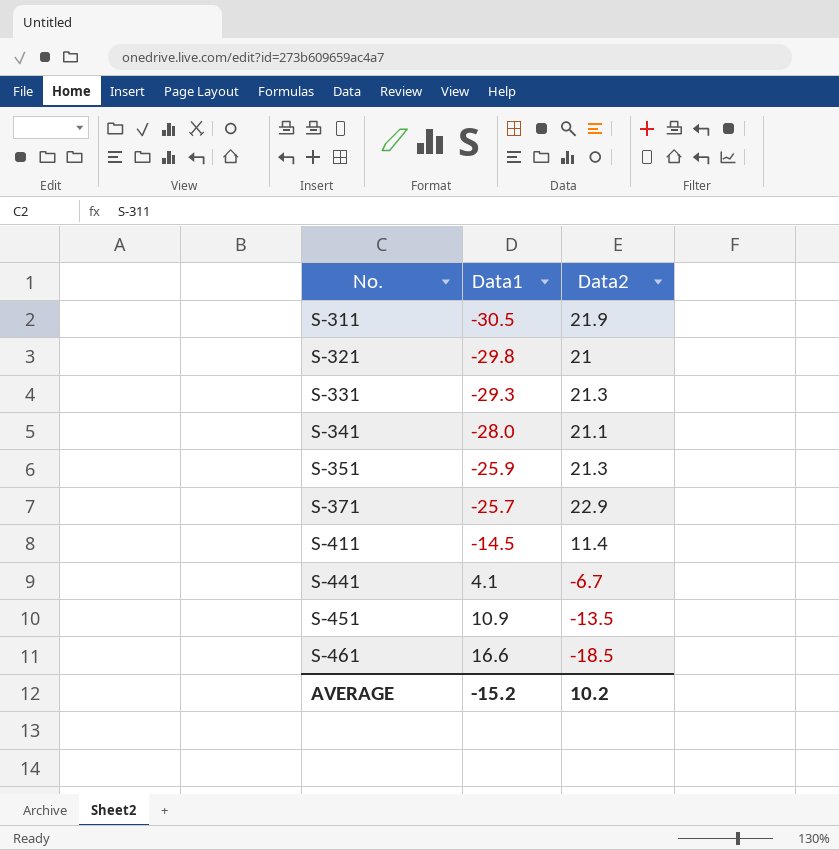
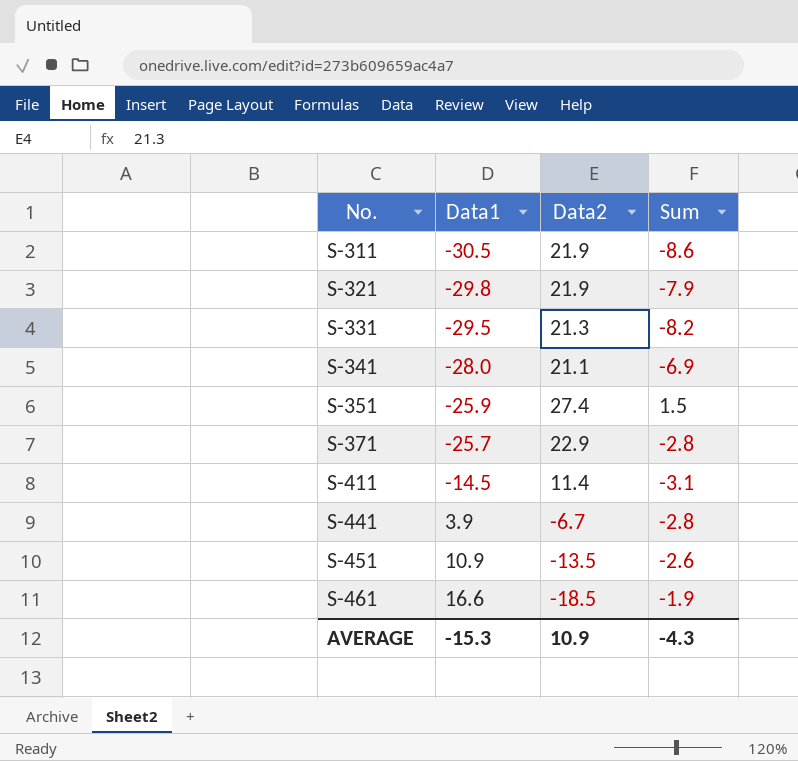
column Sum | formula: none -> [Data1] + [Data2]
S-321 | Data2: 21 -> 21.9
S-331 | Data1: -29.3 -> -29.5
S-351 | Data2: 21.3 -> 27.4
S-441 | Data1: 4.1 -> 3.9
AVERAGE | Data1: -15.2 -> -15.3
AVERAGE | Data2: 10.2 -> 10.9

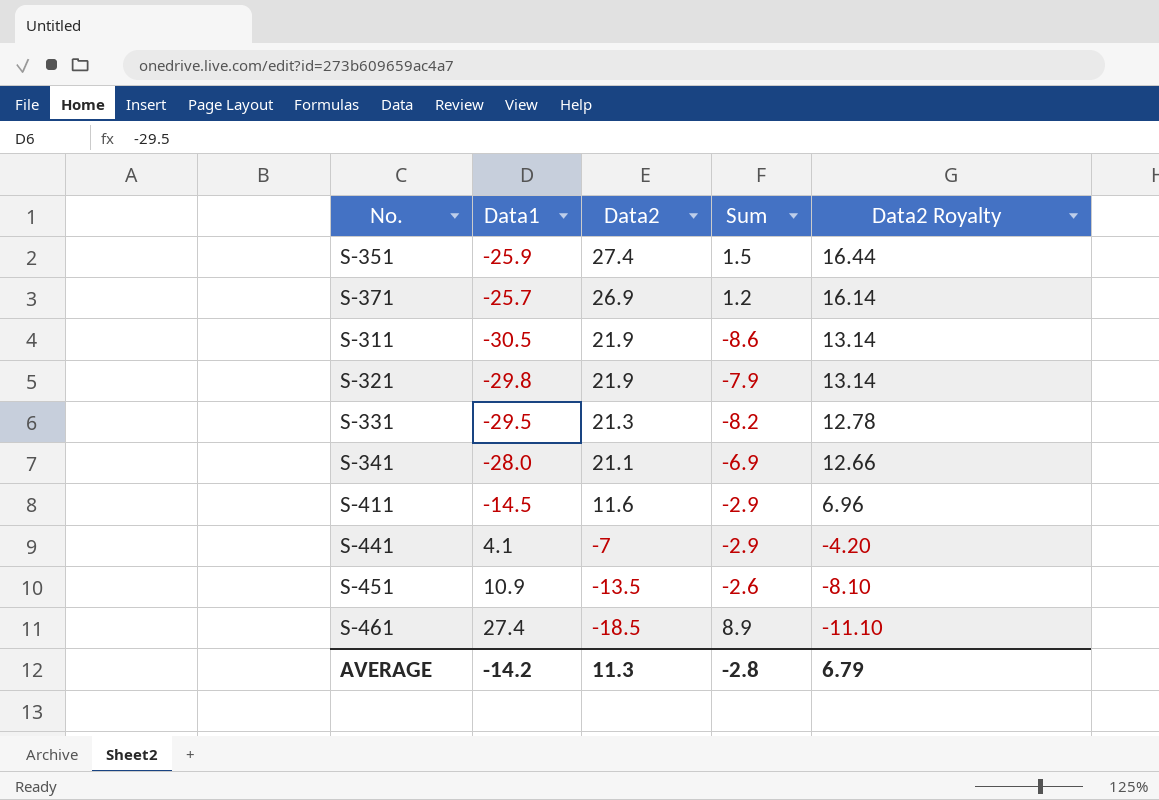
row order: No. ascending -> Data2 descending
column Data2 Royalty | formula: none -> [Data2] * 0.6
S-371 | Data2: 22.9 -> 26.9
S-371 | Sum: -2.8 -> 1.2
S-411 | Data2: 11.4 -> 11.6
S-411 | Sum: -3.1 -> -2.9
S-441 | Data1: 3.9 -> 4.1
S-441 | Data2: -6.7 -> -7
S-441 | Sum: -2.8 -> -2.9
S-461 | Data1: 16.6 -> 27.4
S-461 | Sum: -1.9 -> 8.9
AVERAGE | Data1: -15.3 -> -14.2
AVERAGE | Data2: 10.9 -> 11.3
AVERAGE | Sum: -4.3 -> -2.8

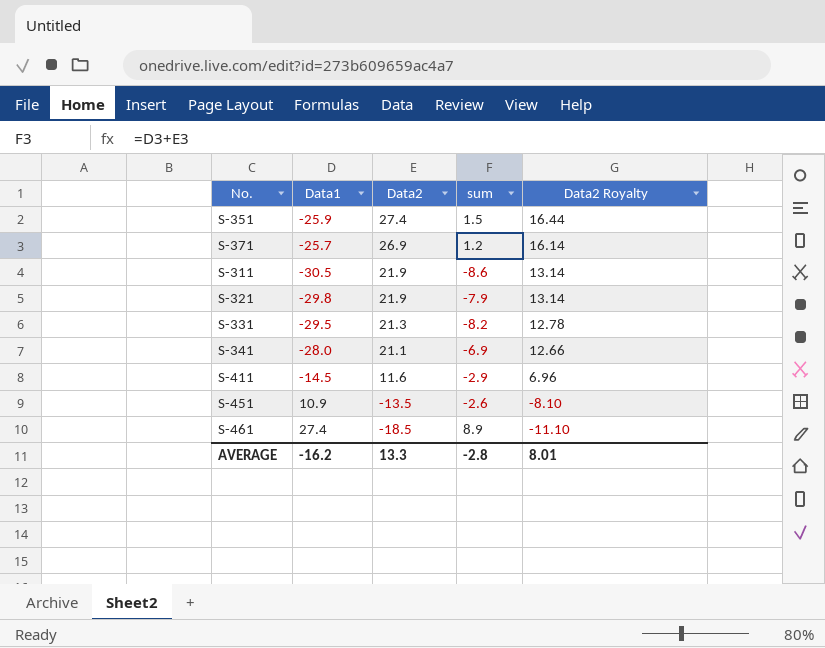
column name: Sum -> sum
row S-441: 4.1 | -7 | -2.9 | -4.20 -> none
AVERAGE | Data1: -14.2 -> -16.2
AVERAGE | Data2: 11.3 -> 13.3
AVERAGE | Data2 Royalty: 6.79 -> 8.01

